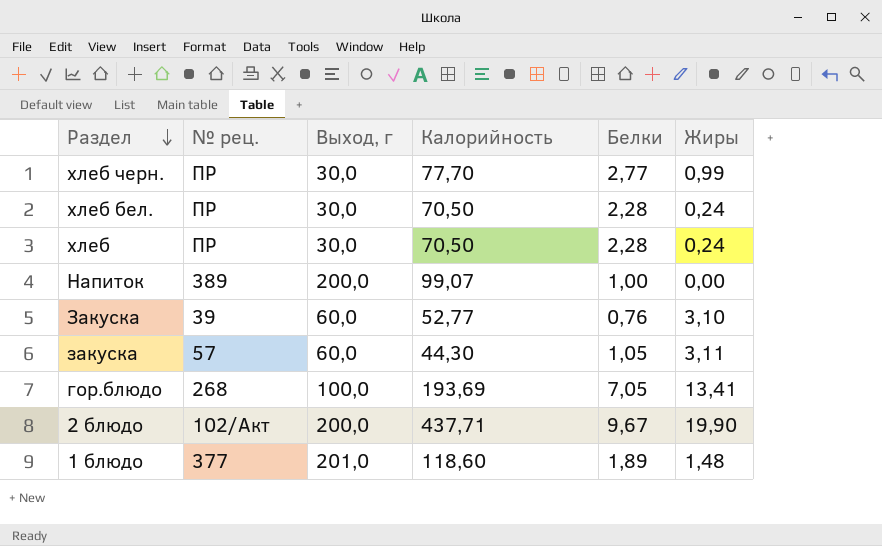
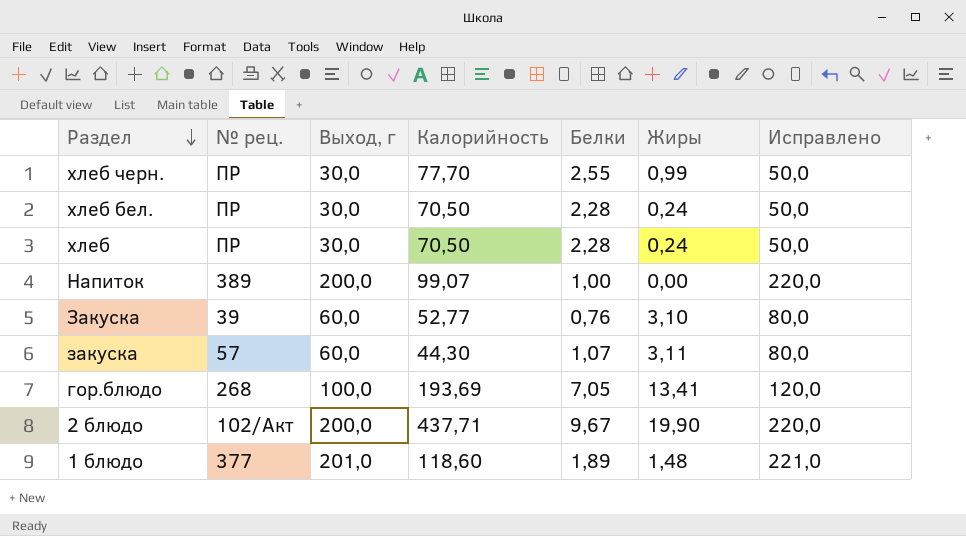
column Исправлено | formula: none -> [Выход, г] + 20
хлеб черн. | Белки: 2,77 -> 2,55
закуска | Белки: 1,05 -> 1,07

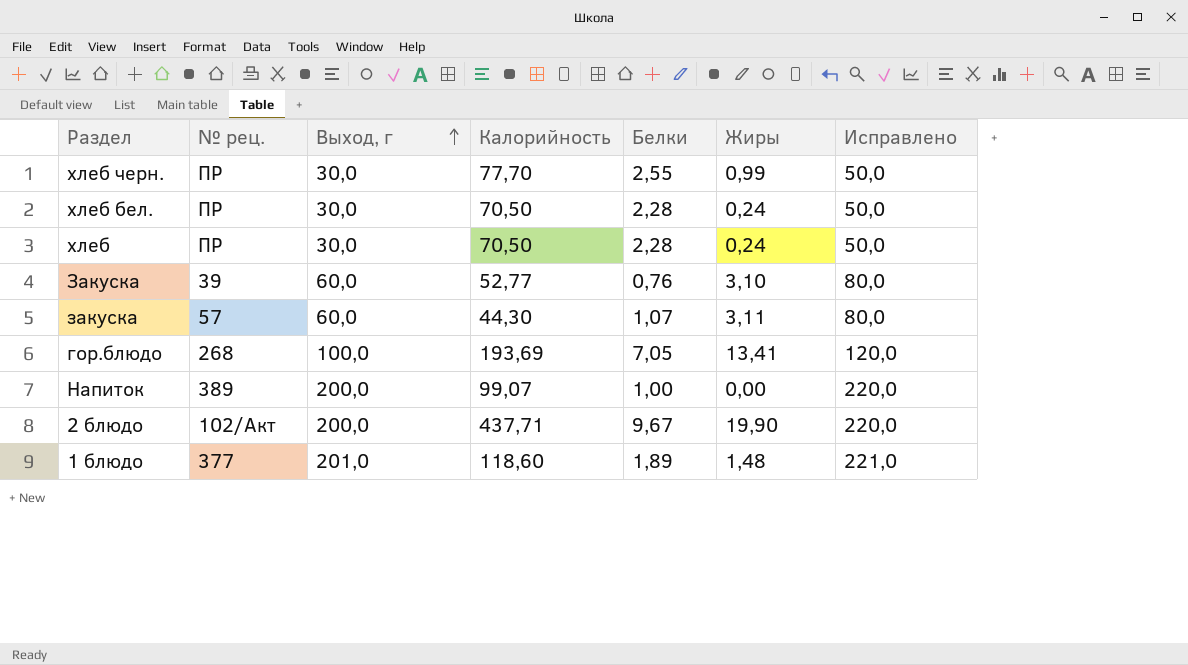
row order: Раздел descending -> Выход, г ascending

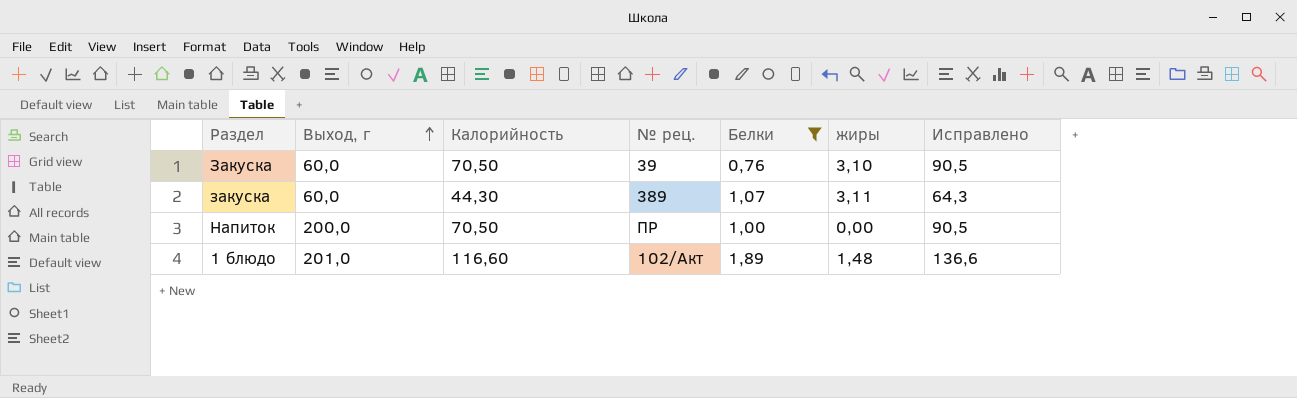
filter: none -> Белки <= 1,89
column № рец. | position: 2 -> 4
column name: Жиры -> жиры
column Исправлено | formula: [Выход, г] + 20 -> [Калорийность] + 20
Закуска | Калорийность: 52,77 -> 70,50
закуска | № рец.: 57 -> 389
Напиток | Калорийность: 99,07 -> 70,50
Напиток | № рец.: 389 -> ПР
1 блюдо | Калорийность: 118,60 -> 116,60
1 блюдо | № рец.: 377 -> 102/Акт

